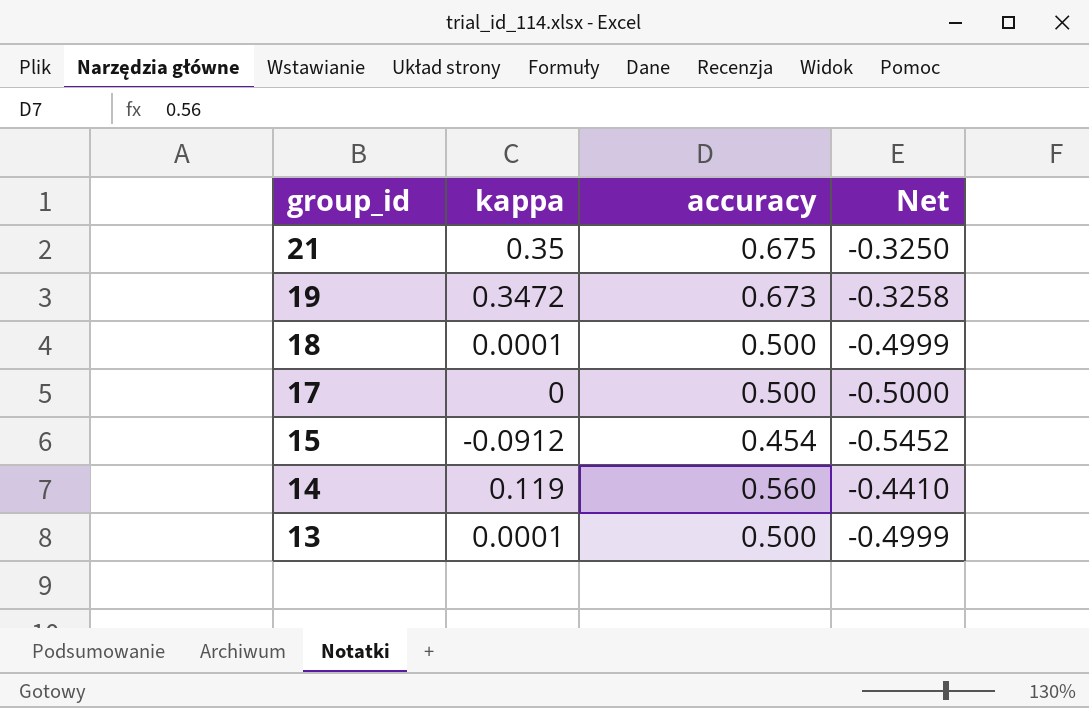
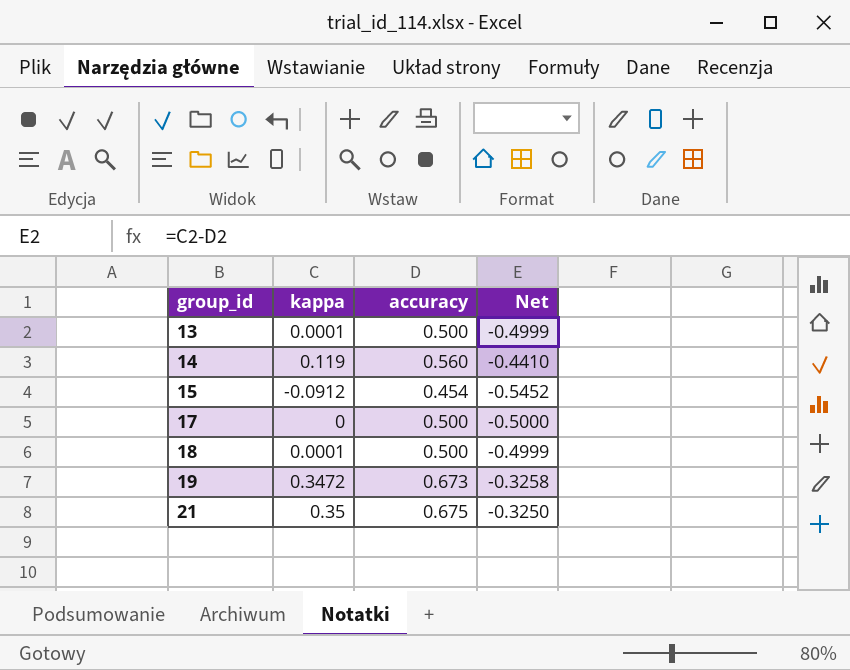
row order: group_id descending -> group_id ascending

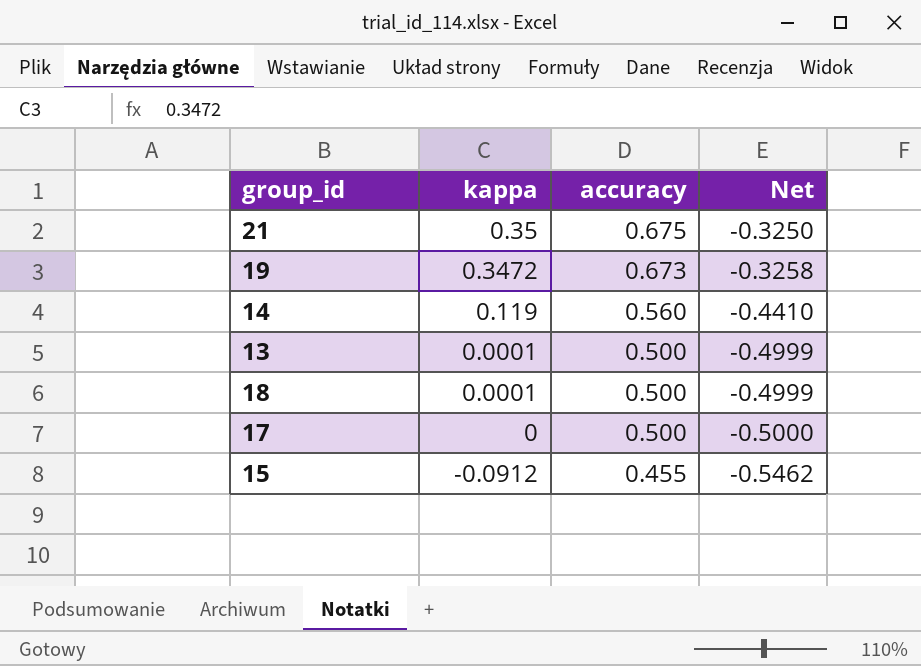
row order: group_id ascending -> kappa descending
15 | accuracy: 0.454 -> 0.455
15 | Net: -0.5452 -> -0.5462

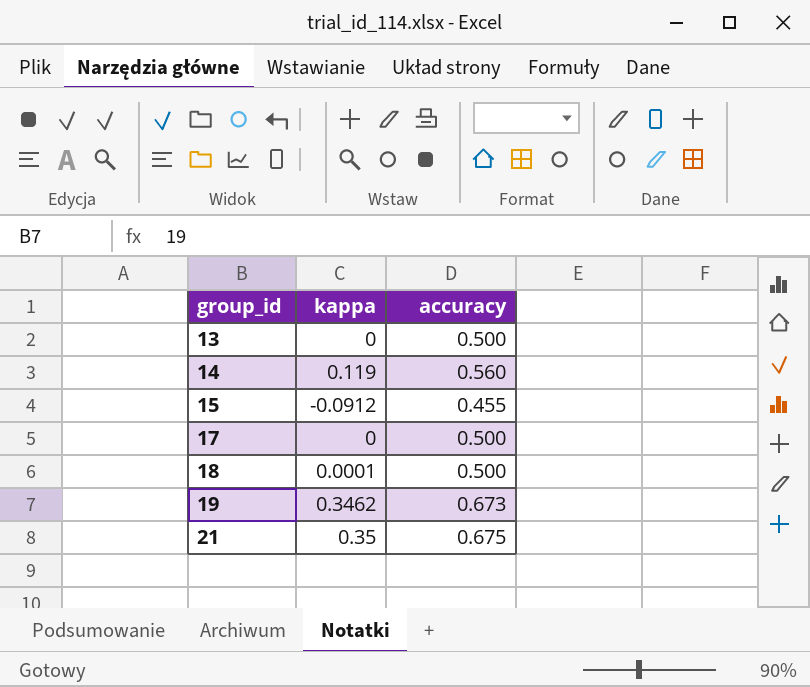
row order: kappa descending -> group_id ascending
column Net | formula: [kappa] - [accuracy] -> none
13 | kappa: 0.0001 -> 0
19 | kappa: 0.3472 -> 0.3462

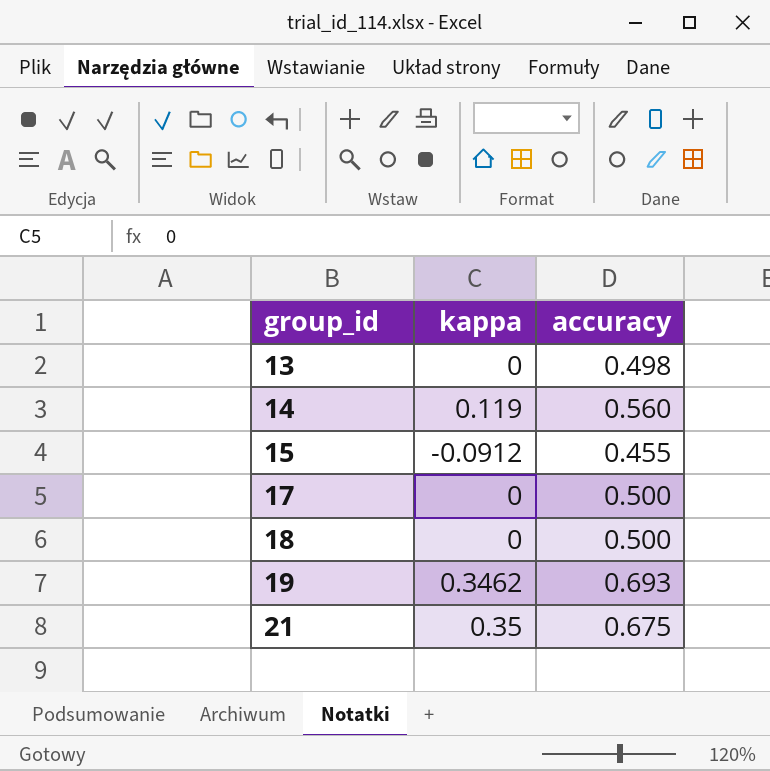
13 | accuracy: 0.500 -> 0.498
18 | kappa: 0.0001 -> 0
19 | accuracy: 0.673 -> 0.693

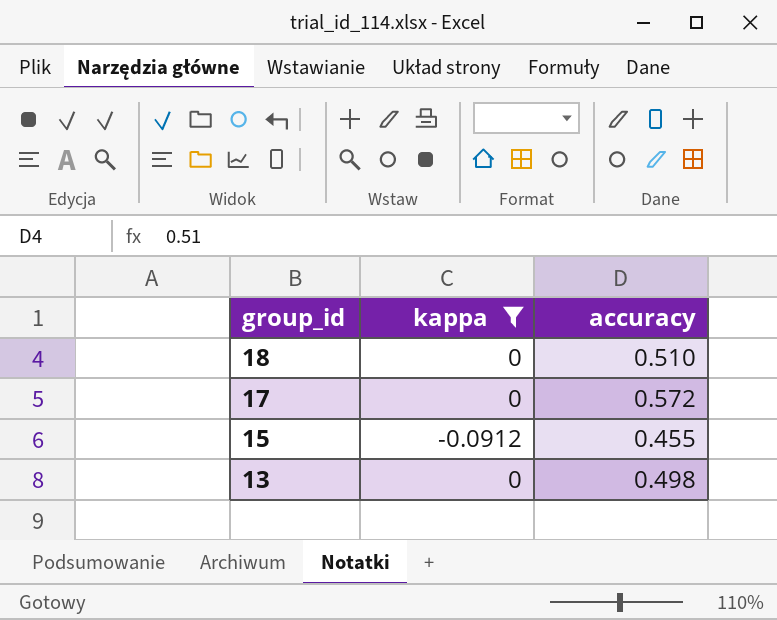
filter: none -> kappa <= 0
row order: group_id ascending -> group_id descending
18 | accuracy: 0.500 -> 0.510
17 | accuracy: 0.500 -> 0.572

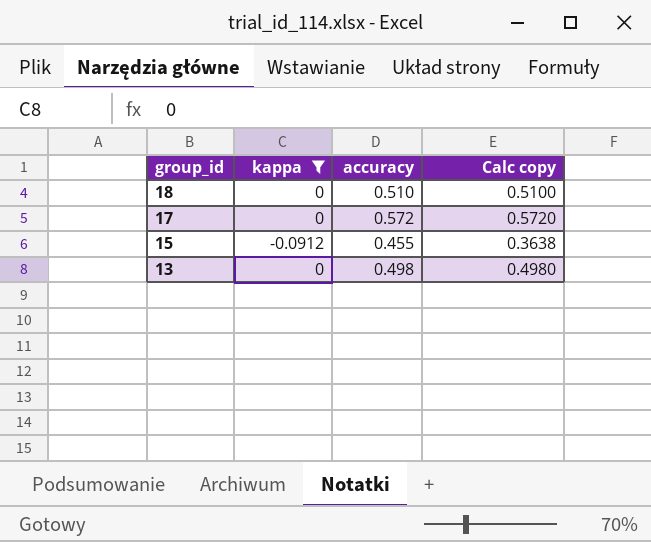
column Calc copy | formula: none -> [kappa] + [accuracy]

